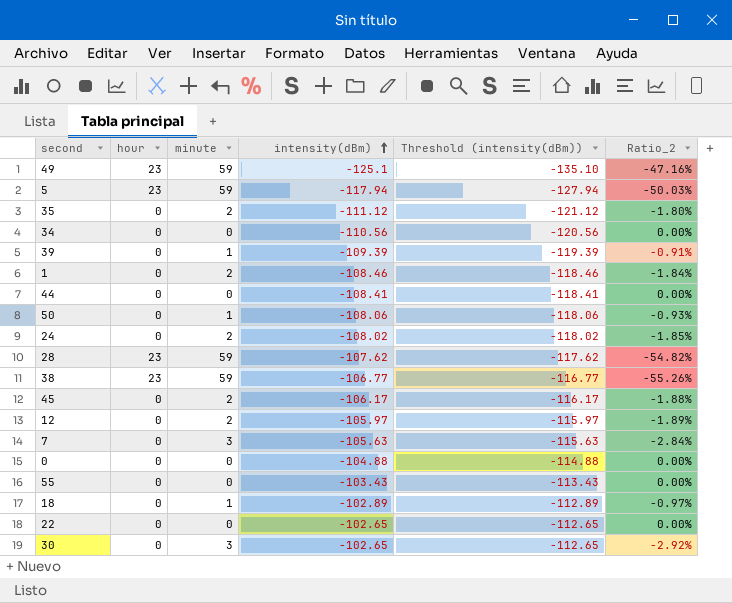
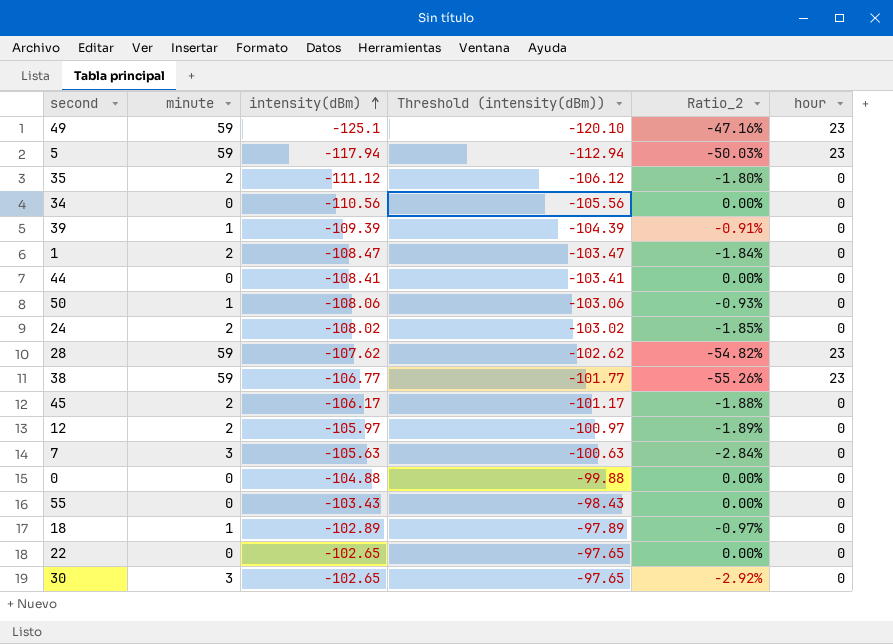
column Threshold (intensity(dBm)) | formula: [intensity(dBm)] - 10 -> [intensity(dBm)] + 5
column hour | position: 2 -> 6
1 | intensity(dBm): -108.46 -> -108.47

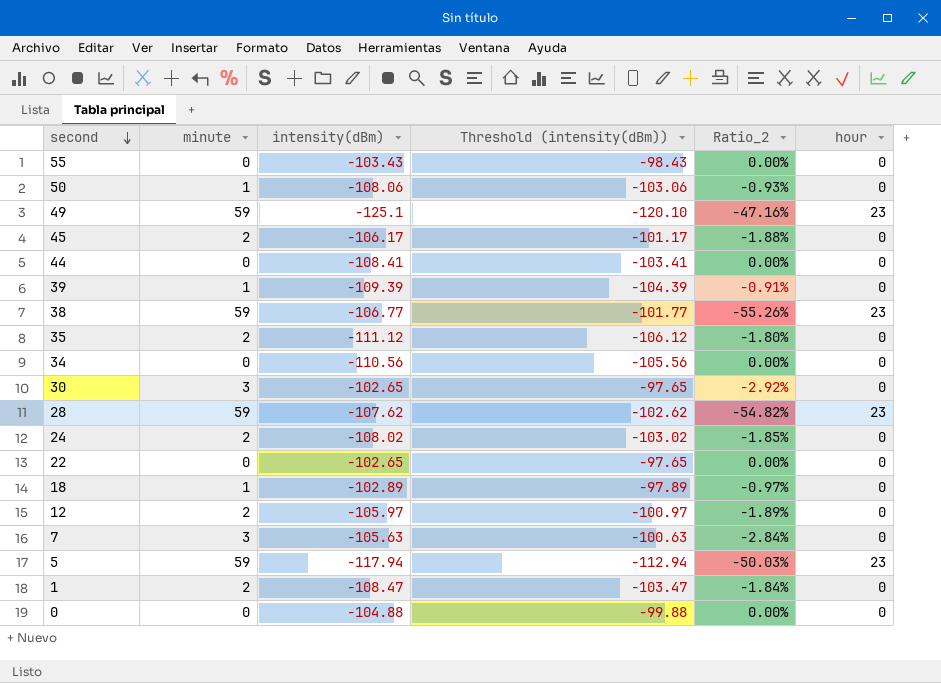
row order: intensity(dBm) ascending -> second descending

